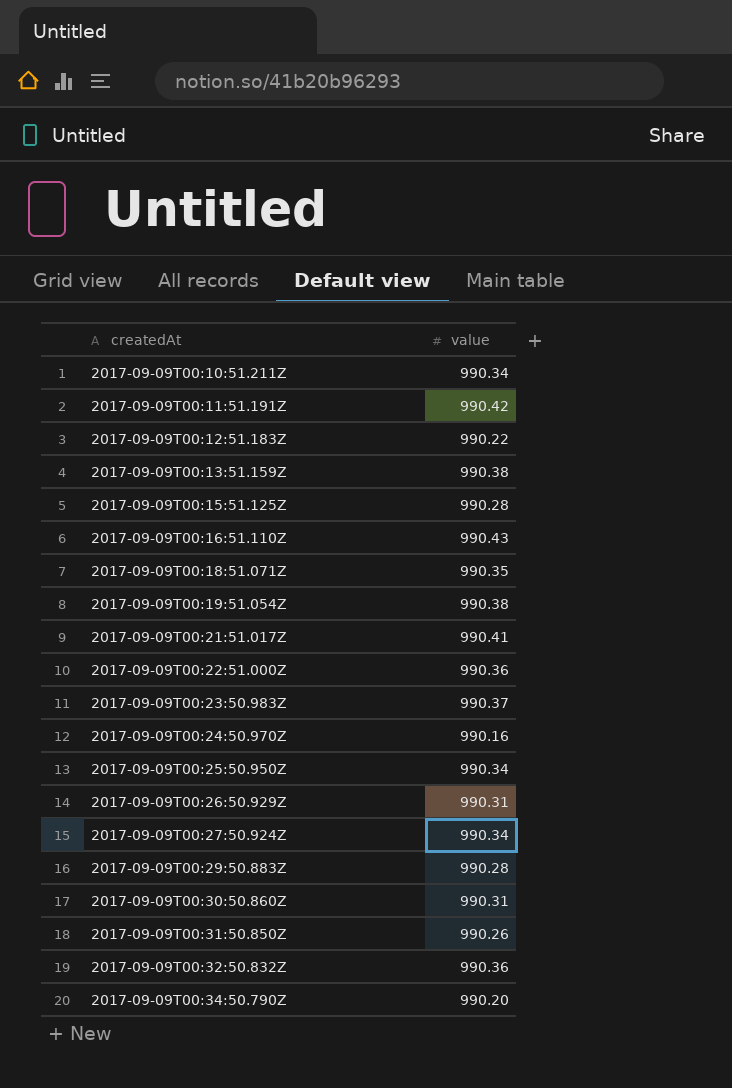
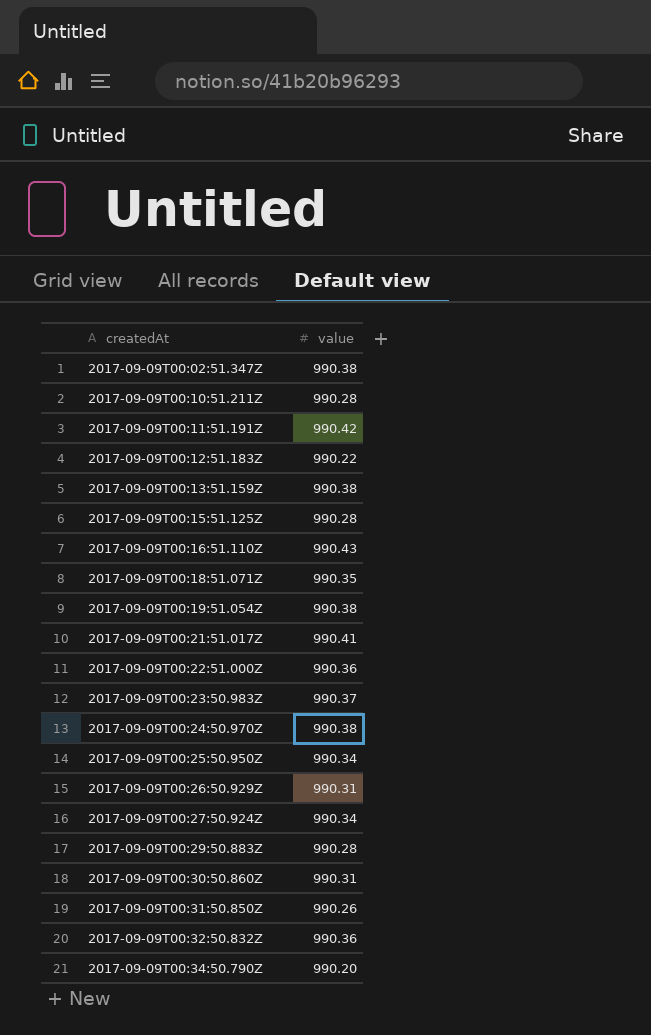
row 2017-09-09T00:02:51.347Z: none -> 990.38
2017-09-09T00:10:51.211Z | value: 990.34 -> 990.28
2017-09-09T00:24:50.970Z | value: 990.16 -> 990.38

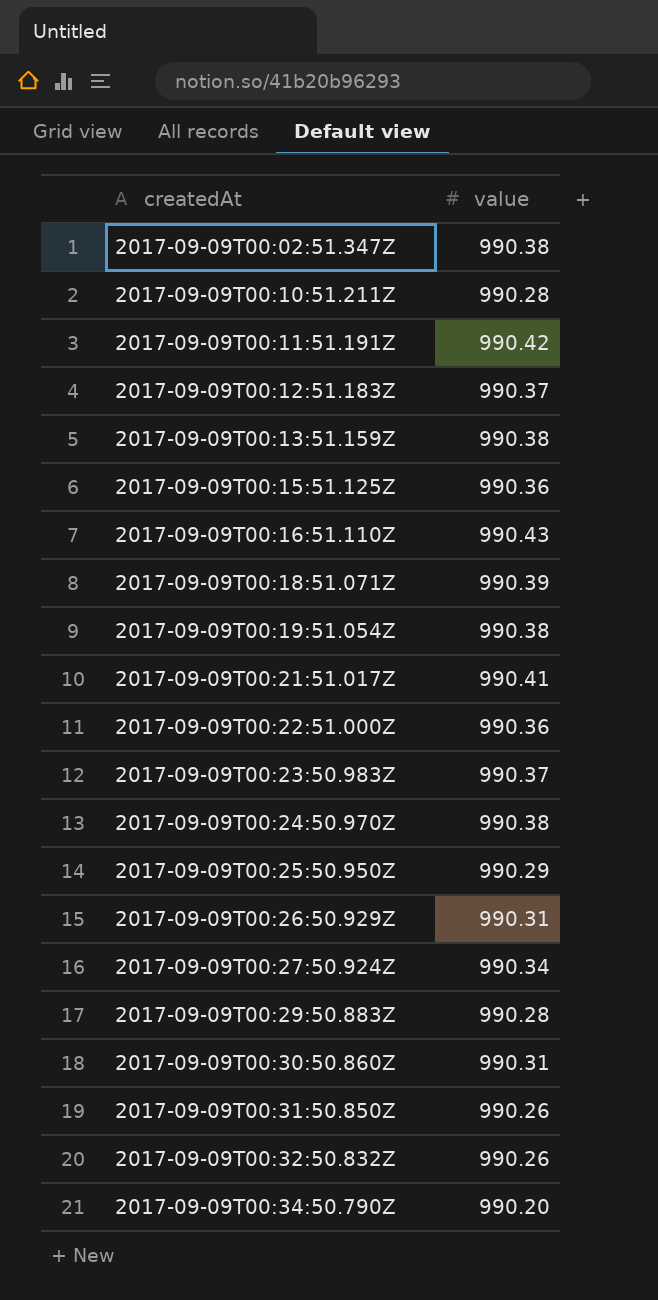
2017-09-09T00:12:51.183Z | value: 990.22 -> 990.37
2017-09-09T00:15:51.125Z | value: 990.28 -> 990.36
2017-09-09T00:18:51.071Z | value: 990.35 -> 990.39
2017-09-09T00:25:50.950Z | value: 990.34 -> 990.29
2017-09-09T00:32:50.832Z | value: 990.36 -> 990.26

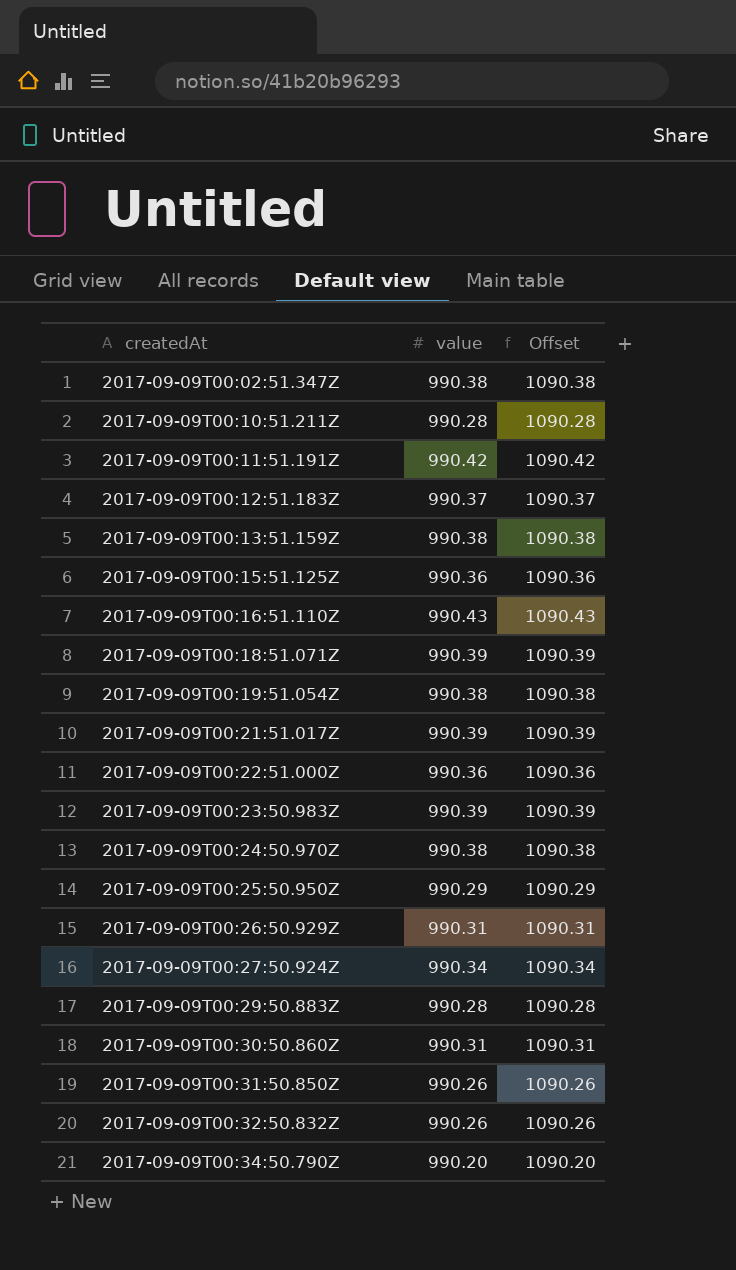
column Offset | formula: none -> [value] + 100
2017-09-09T00:21:51.017Z | value: 990.41 -> 990.39
2017-09-09T00:23:50.983Z | value: 990.37 -> 990.39

